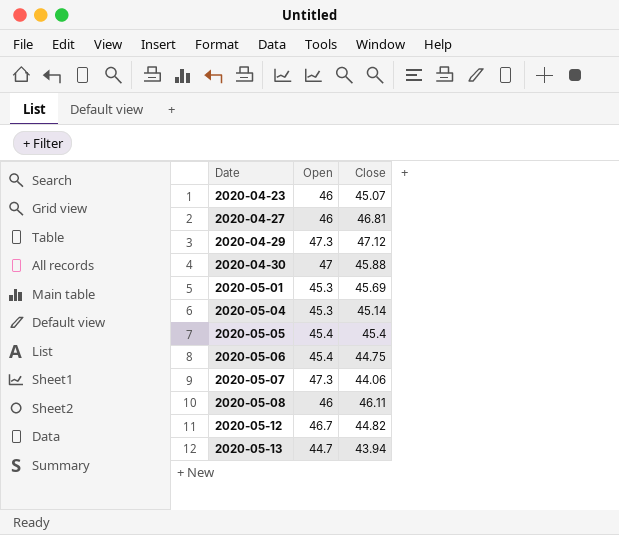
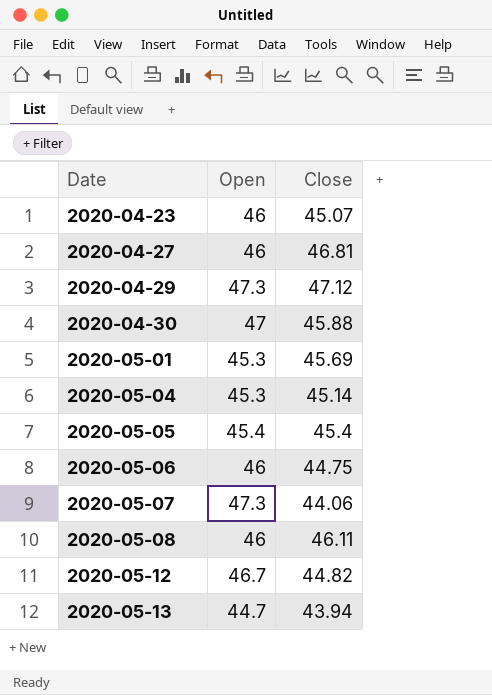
2020-05-06 | Open: 45.4 -> 46

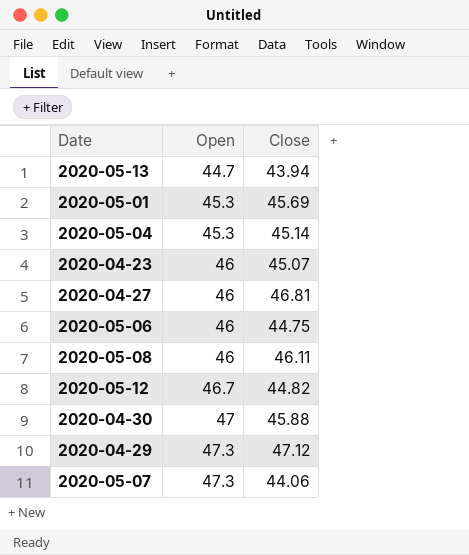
row order: Date ascending -> Open ascending
row 2020-05-05: 45.4 | 45.4 -> none

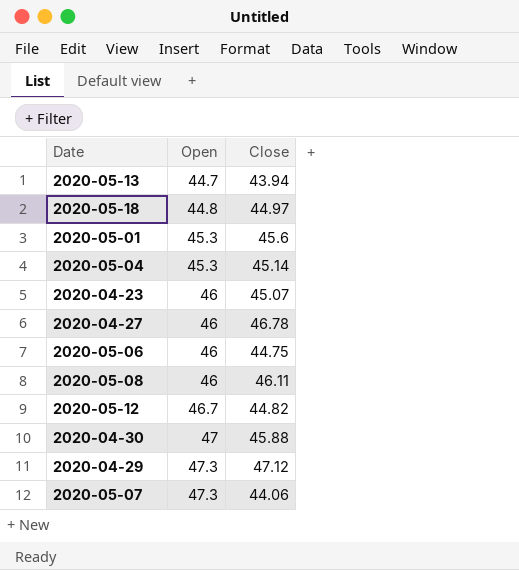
row 2020-05-18: none -> 44.8 | 44.97
2020-05-01 | Close: 45.69 -> 45.6
2020-04-27 | Close: 46.81 -> 46.78

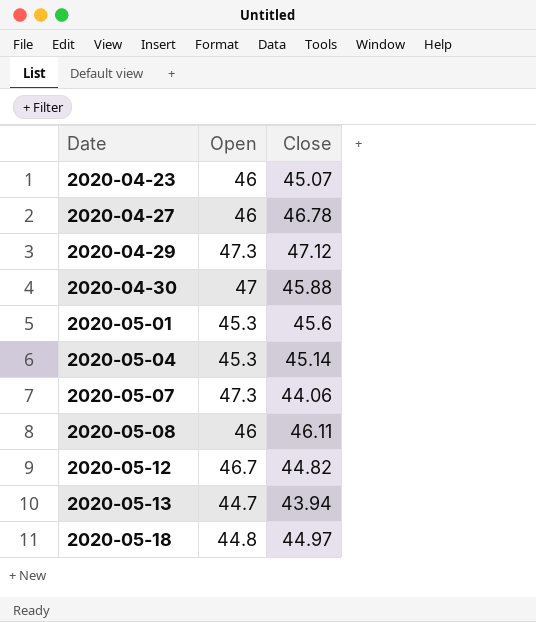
row order: Open ascending -> Date ascending
row 2020-05-06: 46 | 44.75 -> none

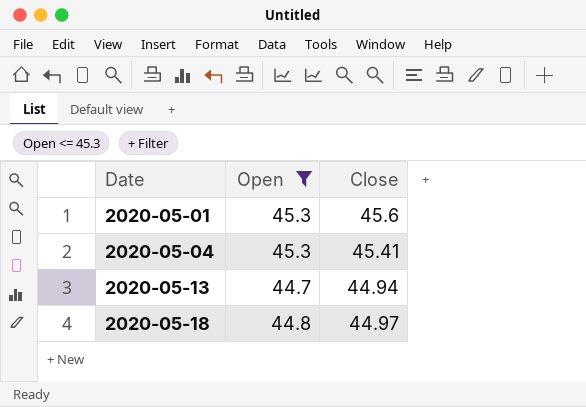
filter: none -> Open <= 45.3
2020-05-04 | Close: 45.14 -> 45.41
2020-05-13 | Close: 43.94 -> 44.94

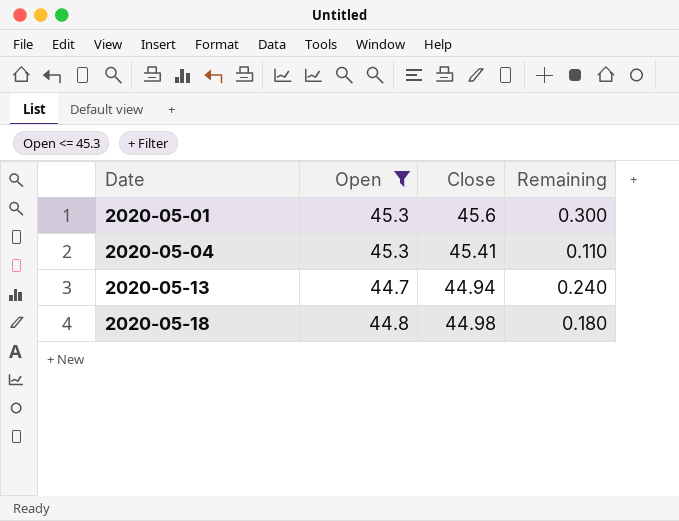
column Remaining | formula: none -> [Close] - [Open]
2020-05-18 | Close: 44.97 -> 44.98

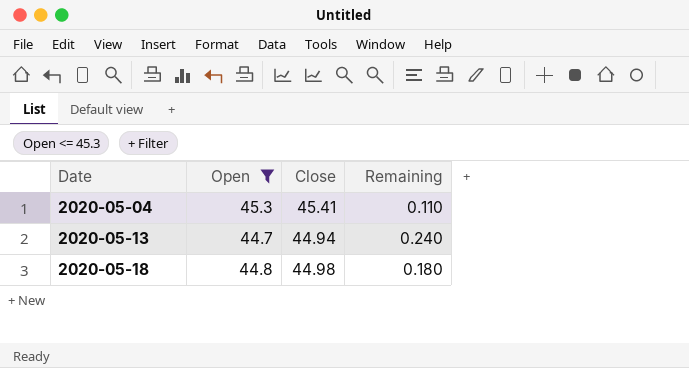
row 2020-05-01: 45.3 | 45.6 | 0.300 -> none

